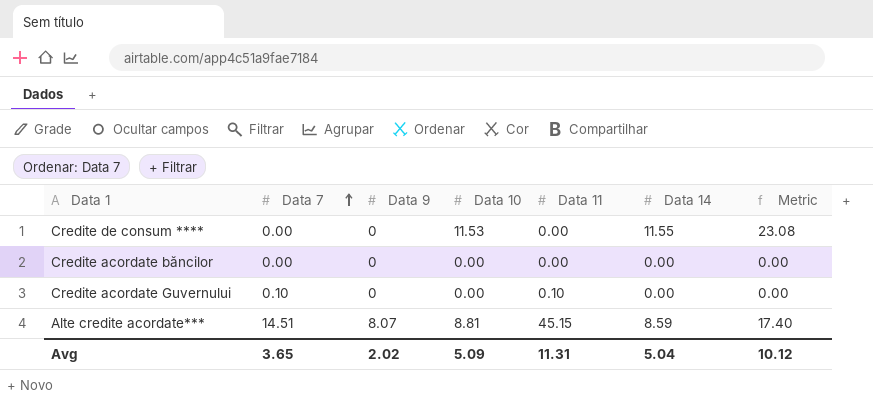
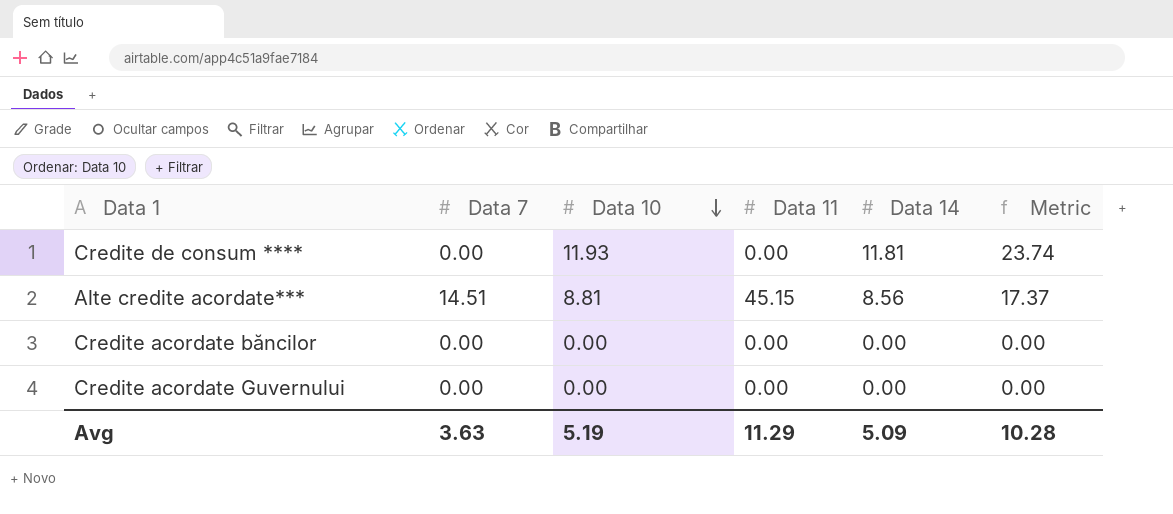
row order: Data 7 ascending -> Data 10 descending
column Data 9 | position: 3 -> none
Credite de consum **** | Data 10: 11.53 -> 11.93
Credite de consum **** | Data 14: 11.55 -> 11.81
Credite de consum **** | Metric: 23.08 -> 23.74
Alte credite acordate*** | Data 14: 8.59 -> 8.56
Alte credite acordate*** | Metric: 17.40 -> 17.37
Credite acordate Guvernului | Data 7: 0.10 -> 0.00
Credite acordate Guvernului | Data 11: 0.10 -> 0.00
Avg | Data 7: 3.65 -> 3.63
Avg | Data 10: 5.09 -> 5.19
Avg | Data 11: 11.31 -> 11.29
Avg | Data 14: 5.04 -> 5.09
Avg | Metric: 10.12 -> 10.28

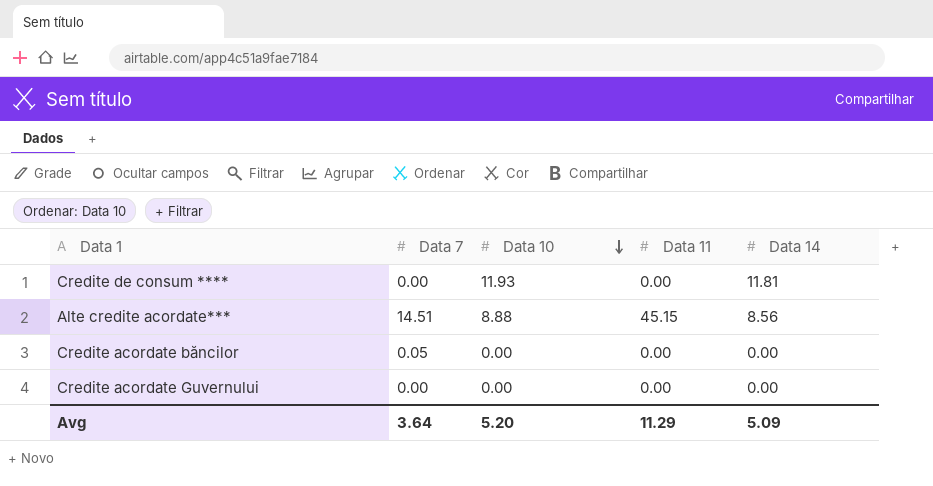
column Metric | formula: [Data 10] + [Data 14] -> none
Alte credite acordate*** | Data 10: 8.81 -> 8.88
Credite acordate băncilor | Data 7: 0.00 -> 0.05
Avg | Data 7: 3.63 -> 3.64
Avg | Data 10: 5.19 -> 5.20

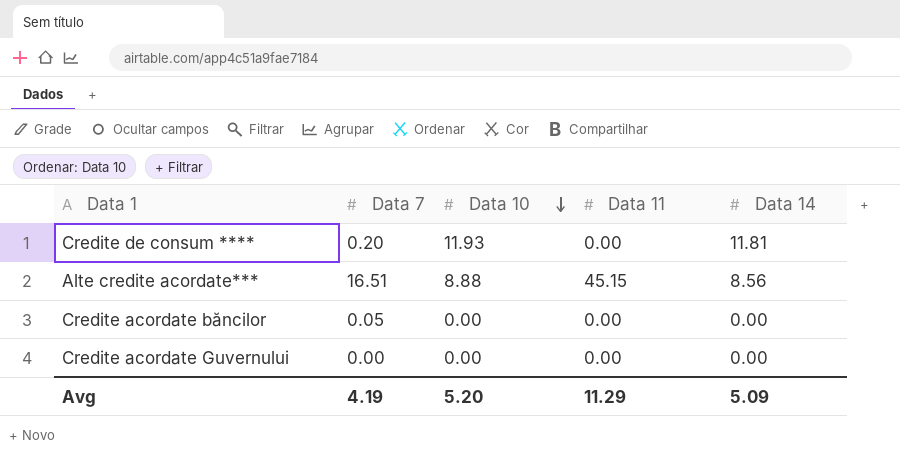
Credite de consum **** | Data 7: 0.00 -> 0.20
Alte credite acordate*** | Data 7: 14.51 -> 16.51
Avg | Data 7: 3.64 -> 4.19

